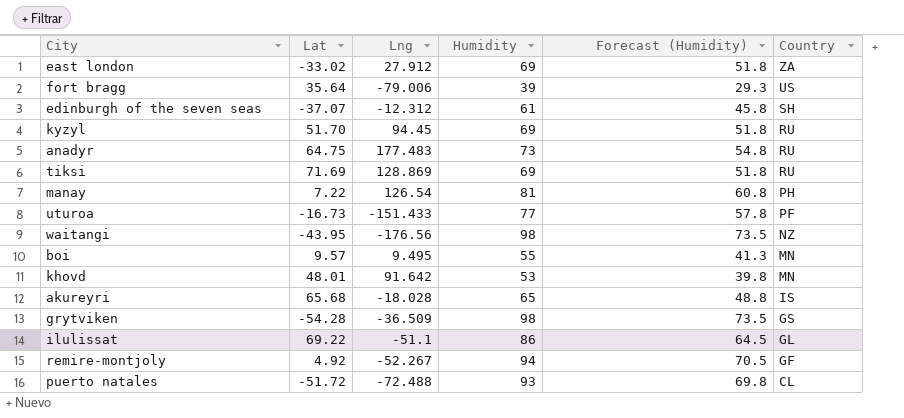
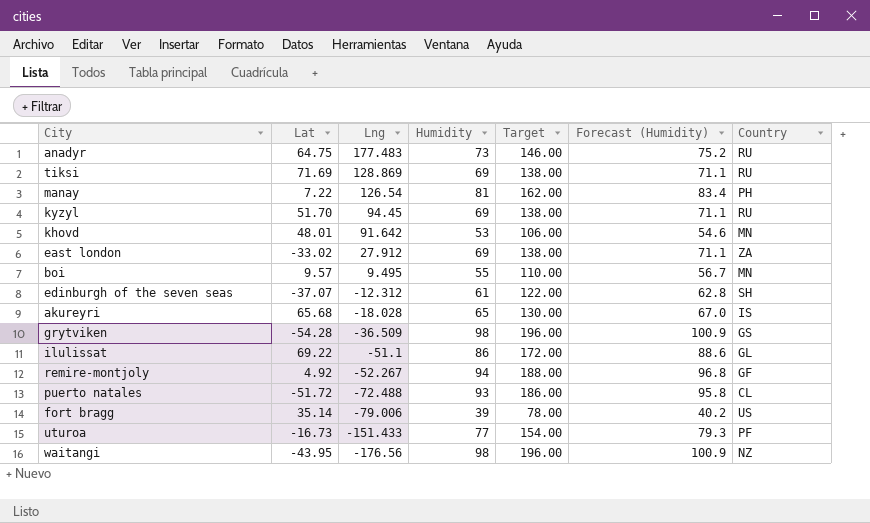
row order: Country descending -> Lng descending
column Target | formula: none -> [Humidity] * 2
column Forecast (Humidity) | formula: [Humidity] * 0.75 -> [Humidity] * 1.03
fort bragg | Lat: 35.64 -> 35.14

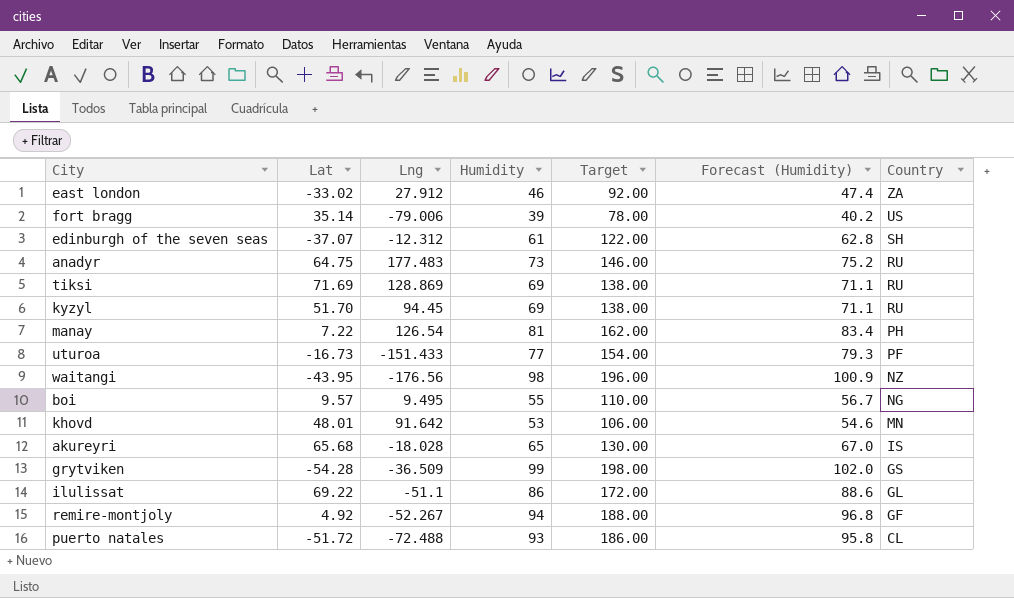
row order: Lng descending -> Country descending
east london | Humidity: 69 -> 46
east london | Target: 138.00 -> 92.00
east london | Forecast (Humidity): 71.1 -> 47.4
boi | Country: MN -> NG
grytviken | Humidity: 98 -> 99
grytviken | Target: 196.00 -> 198.00
grytviken | Forecast (Humidity): 100.9 -> 102.0

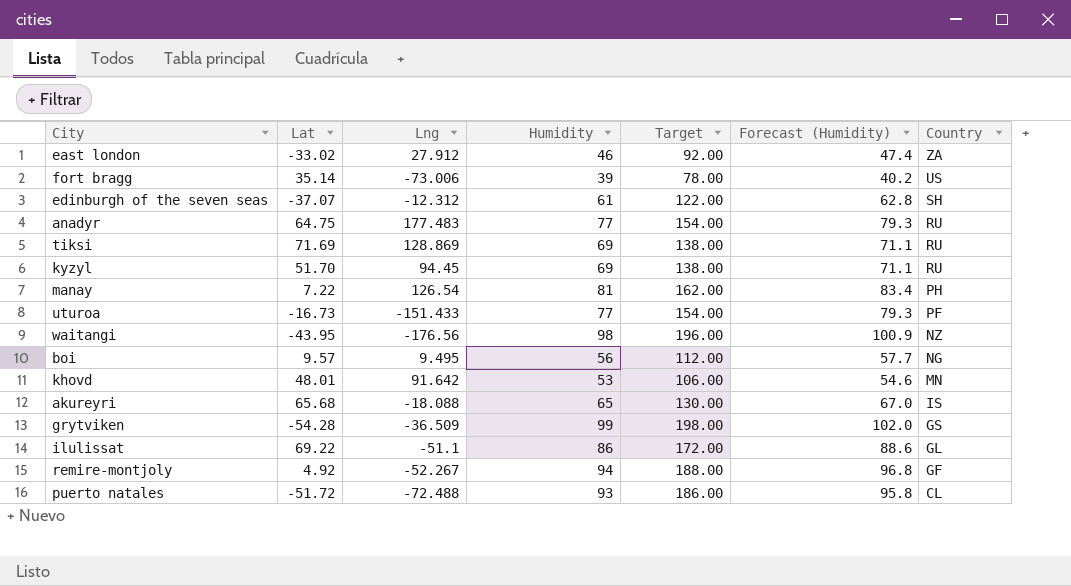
fort bragg | Lng: -79.006 -> -73.006
anadyr | Humidity: 73 -> 77
anadyr | Target: 146.00 -> 154.00
anadyr | Forecast (Humidity): 75.2 -> 79.3
boi | Humidity: 55 -> 56
boi | Target: 110.00 -> 112.00
boi | Forecast (Humidity): 56.7 -> 57.7
akureyri | Lng: -18.028 -> -18.088

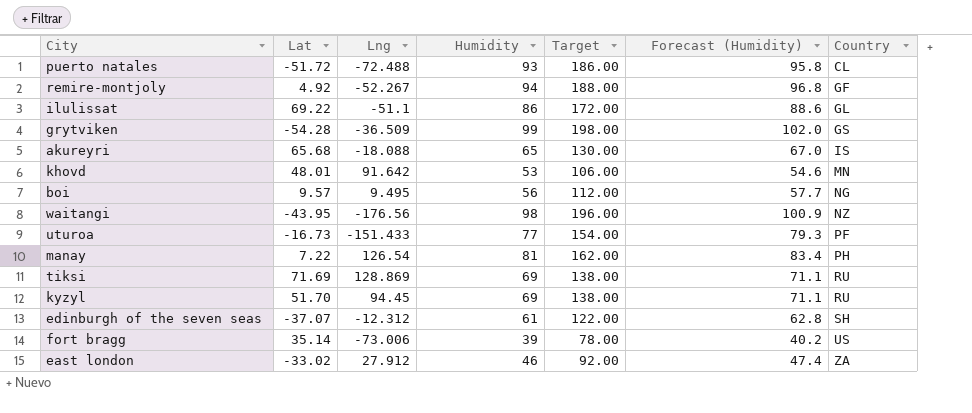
row order: Country descending -> Country ascending
row anadyr: 64.75 | 177.483 | 77 | 154.00 | 79.3 | RU -> none

